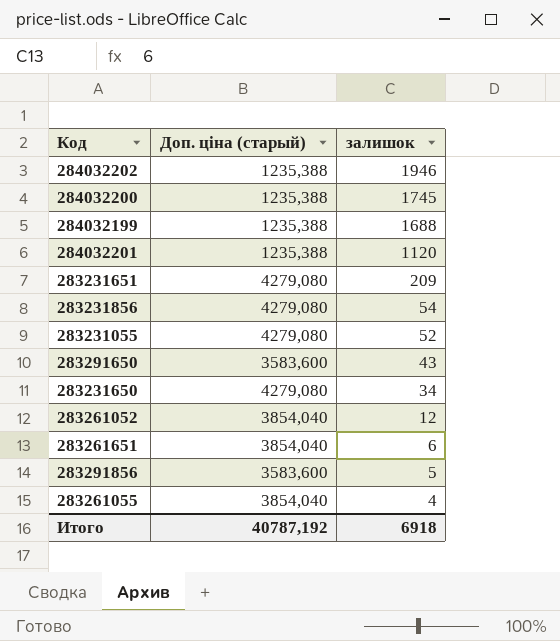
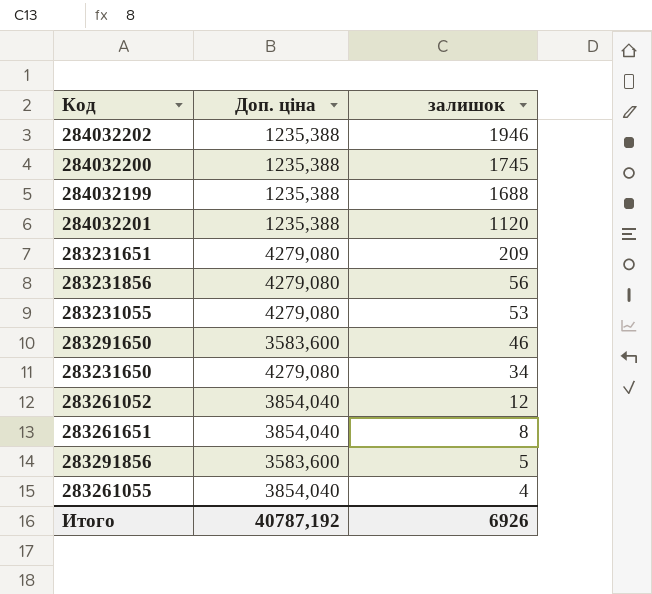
column name: Доп. ціна (старый) -> Доп. ціна
283231856 | залишок: 54 -> 56
283231055 | залишок: 52 -> 53
283291650 | залишок: 43 -> 46
283261651 | залишок: 6 -> 8
Итого | залишок: 6918 -> 6926

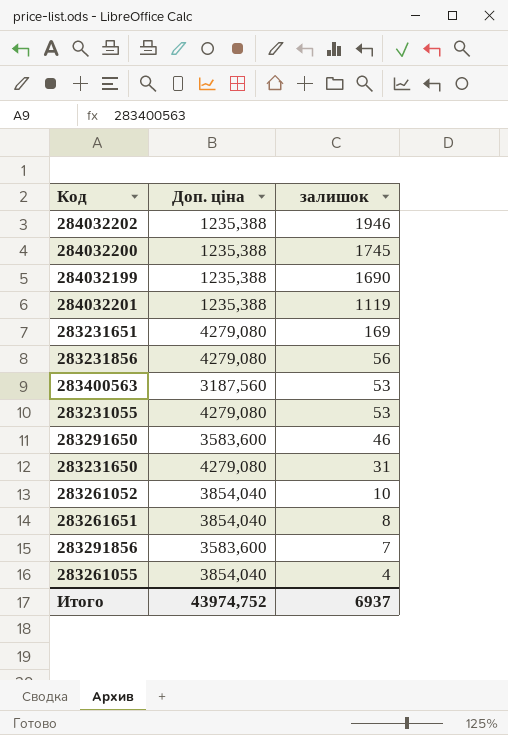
284032199 | залишок: 1688 -> 1690
284032201 | залишок: 1120 -> 1119
283231651 | залишок: 209 -> 169
row 283400563: none -> 3187,560 | 53
283231650 | залишок: 34 -> 31
283261052 | залишок: 12 -> 10
283291856 | залишок: 5 -> 7
Итого | Доп. ціна: 40787,192 -> 43974,752
Итого | залишок: 6926 -> 6937

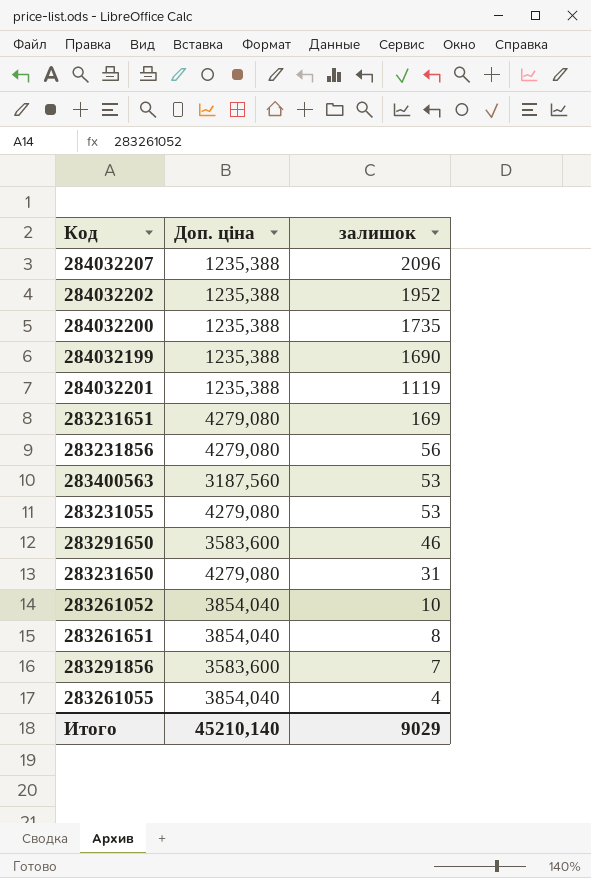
row 284032207: none -> 1235,388 | 2096
284032202 | залишок: 1946 -> 1952
284032200 | залишок: 1745 -> 1735
Итого | Доп. ціна: 43974,752 -> 45210,140
Итого | залишок: 6937 -> 9029

